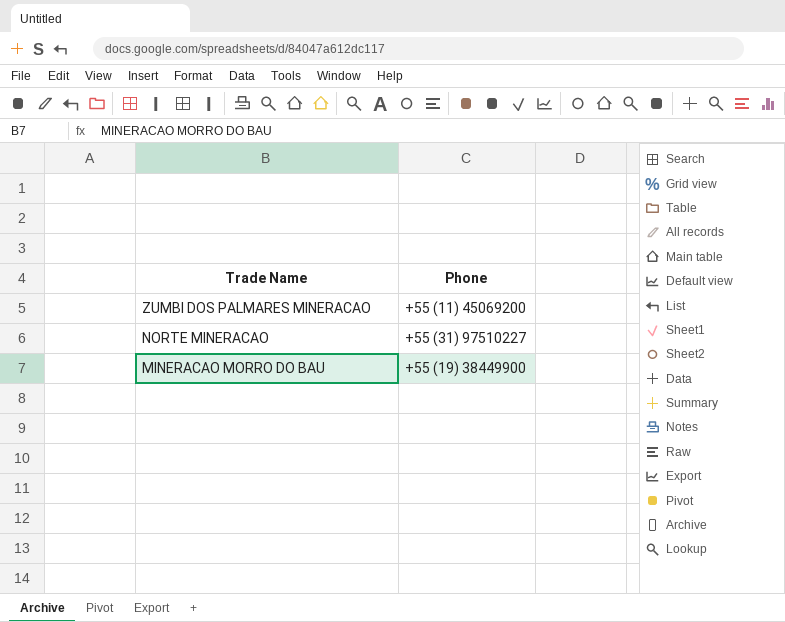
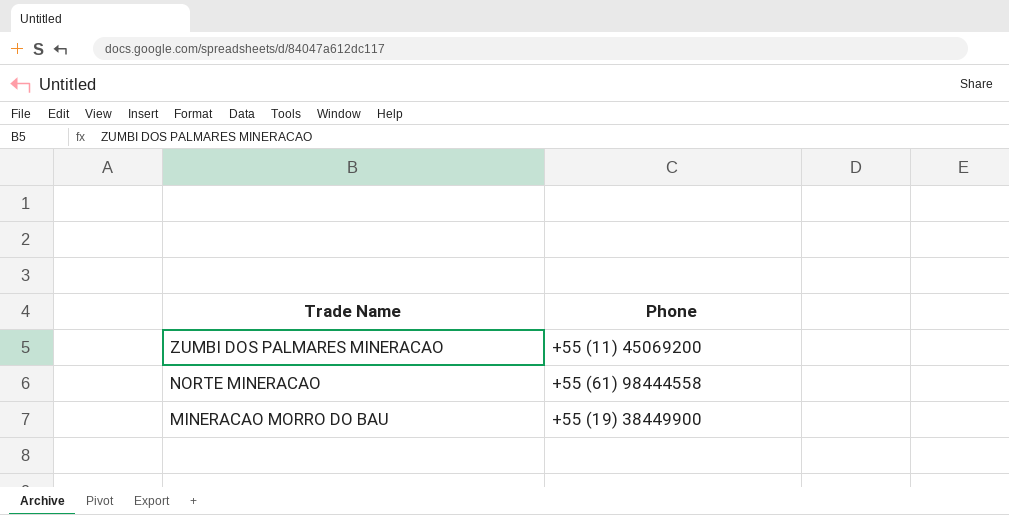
NORTE MINERACAO | Phone: +55 (31) 97510227 -> +55 (61) 98444558

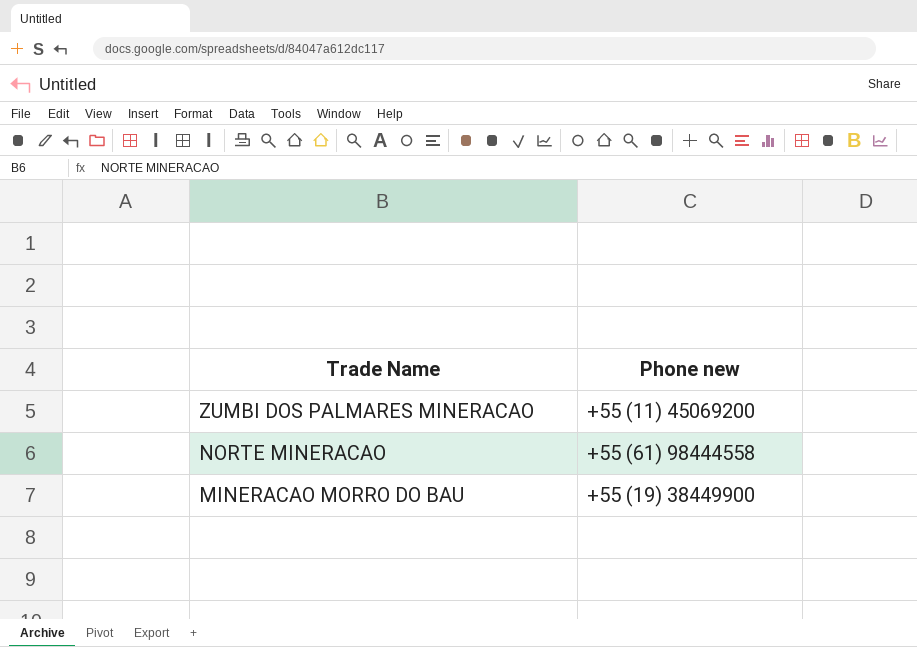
column name: Phone -> Phone new

